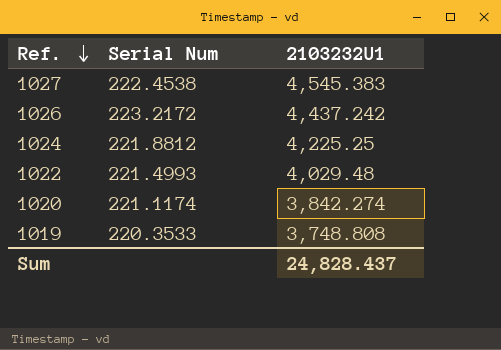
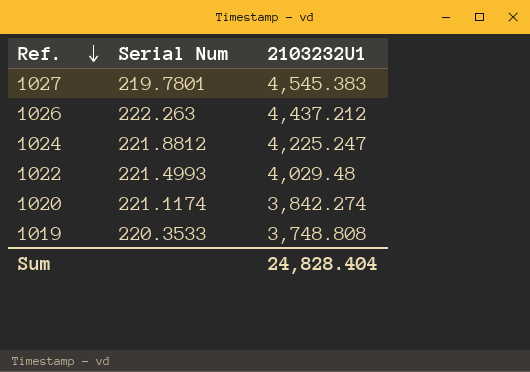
1027 | Serial Num: 222.4538 -> 219.7801
1026 | Serial Num: 223.2172 -> 222.263
1026 | 2103232U1: 4,437.242 -> 4,437.212
1024 | 2103232U1: 4,225.25 -> 4,225.247
Sum | 2103232U1: 24,828.437 -> 24,828.404

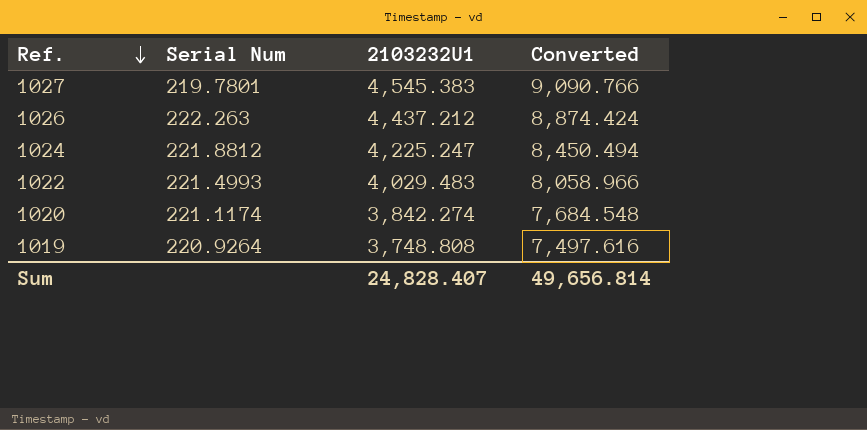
column Converted | formula: none -> [2103232U1] * 2
1022 | 2103232U1: 4,029.48 -> 4,029.483
1019 | Serial Num: 220.3533 -> 220.9264
Sum | 2103232U1: 24,828.404 -> 24,828.407

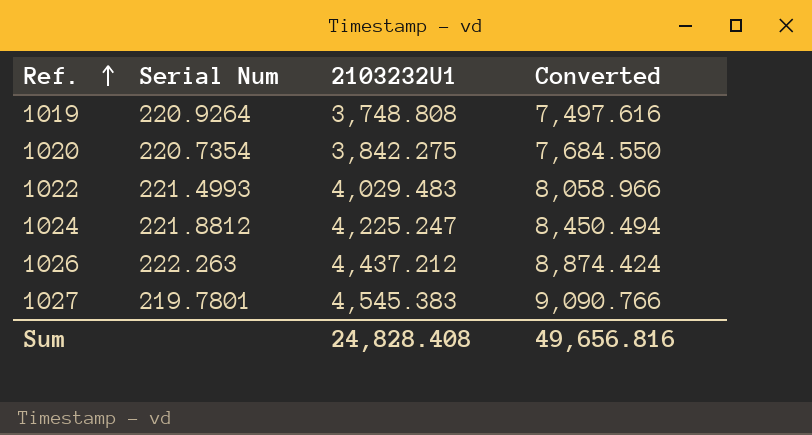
row order: Ref. descending -> Ref. ascending
1020 | Serial Num: 221.1174 -> 220.7354
1020 | 2103232U1: 3,842.274 -> 3,842.275
1020 | Converted: 7,684.548 -> 7,684.550
Sum | 2103232U1: 24,828.407 -> 24,828.408
Sum | Converted: 49,656.814 -> 49,656.816

